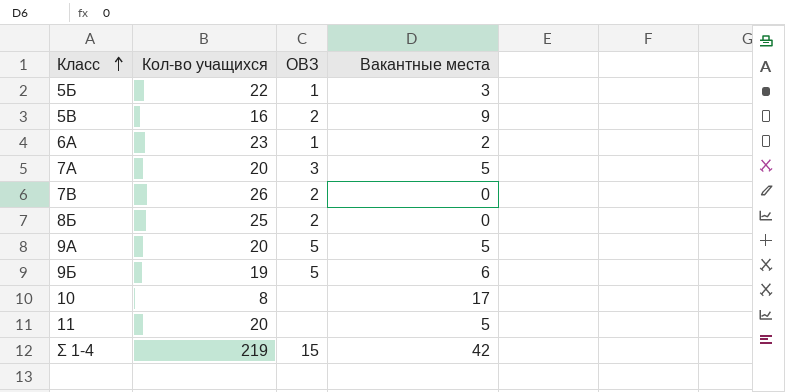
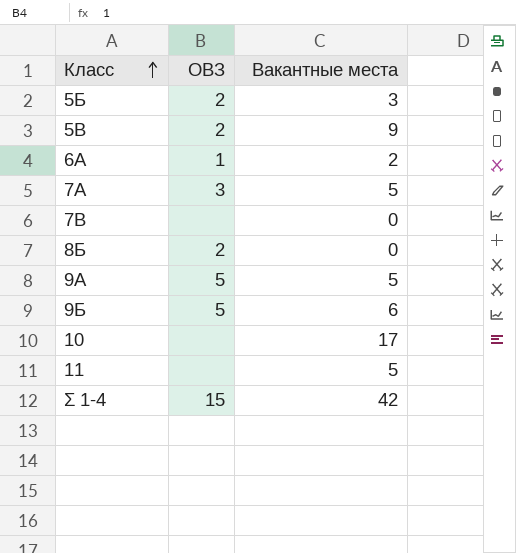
column Кол-во учащихся | position: 2 -> none
5Б | ОВЗ: 1 -> 2
7В | ОВЗ: 2 -> none

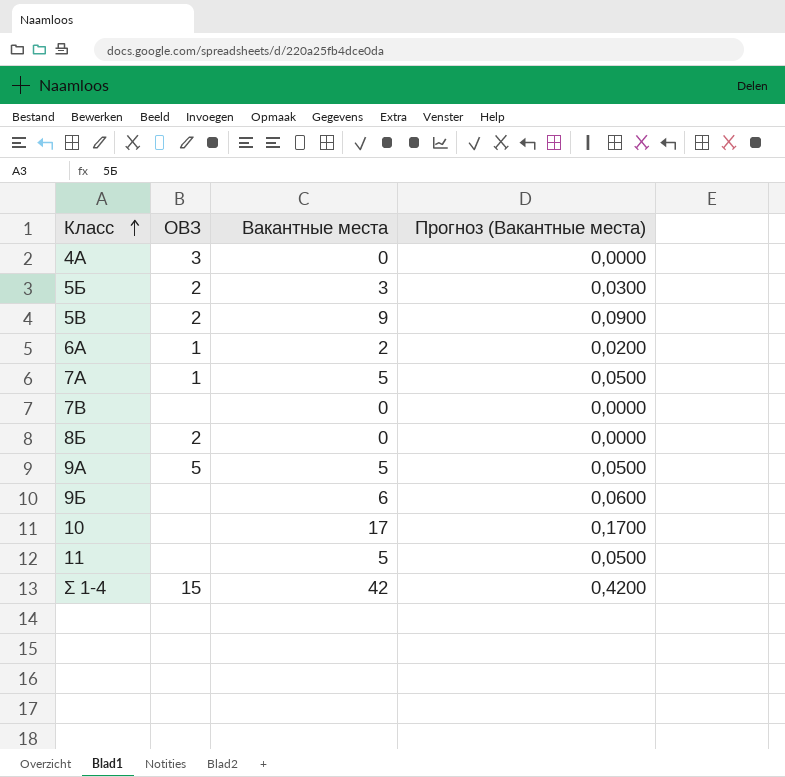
column Прогноз (Вакантные места) | formula: none -> [Вакантные места] * 0,01
row 4А: none -> 3 | 0 | 0,0000
7А | ОВЗ: 3 -> 1
9Б | ОВЗ: 5 -> none

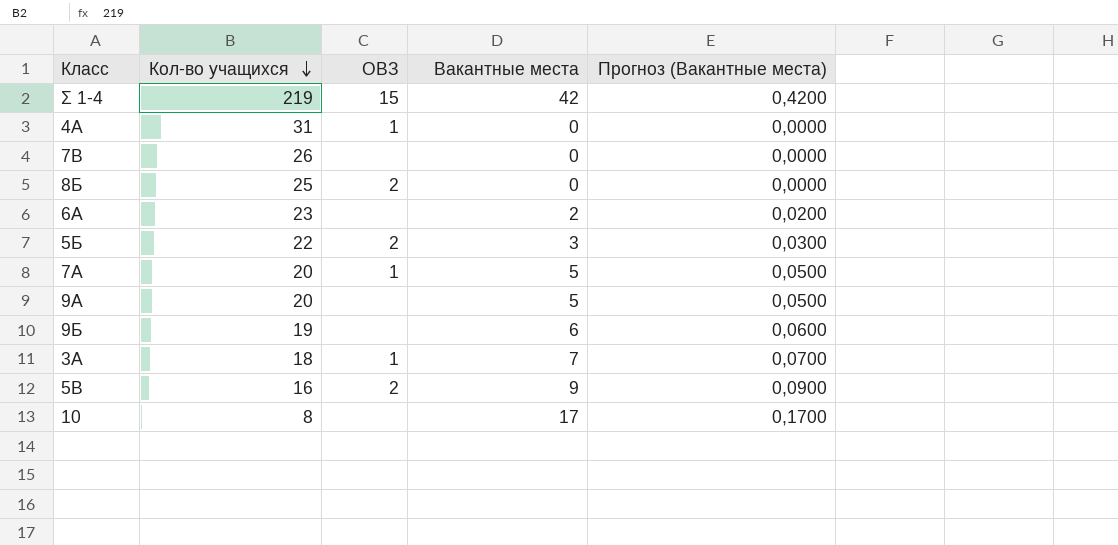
row order: Класс ascending -> Кол-во учащихся descending
column Кол-во учащихся | position: none -> 2
row 11: none | 5 | 0,0500 -> none
4А | ОВЗ: 3 -> 1
6А | ОВЗ: 1 -> none
9А | ОВЗ: 5 -> none
row 3А: none -> 18 | 1 | 7 | 0,0700

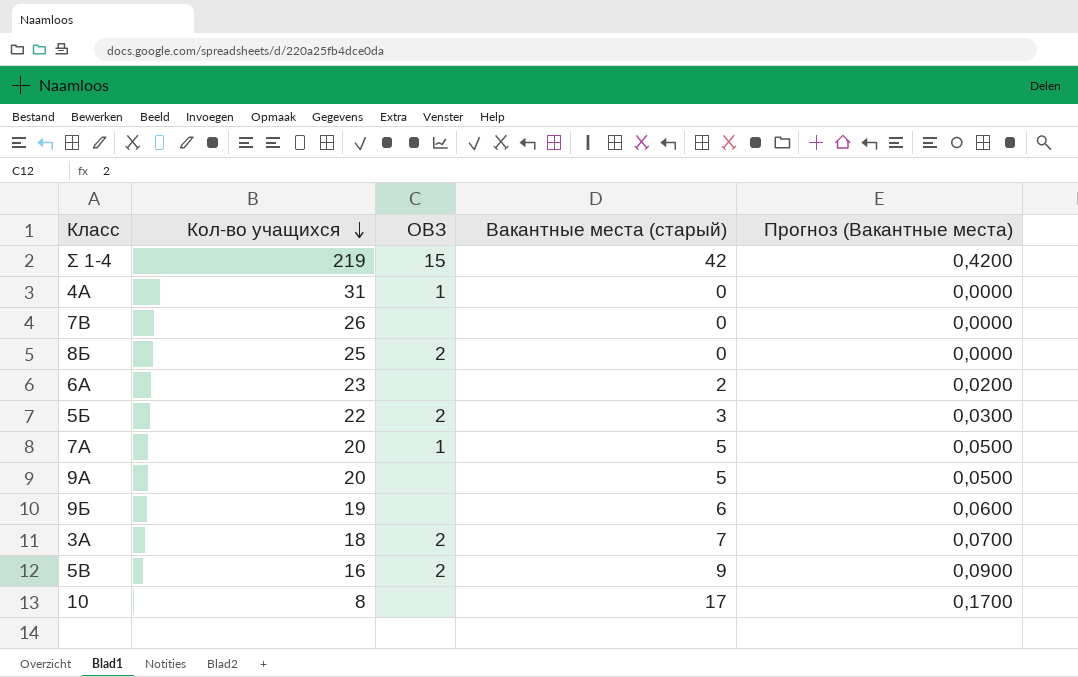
column name: Вакантные места -> Вакантные места (старый)
3А | ОВЗ: 1 -> 2

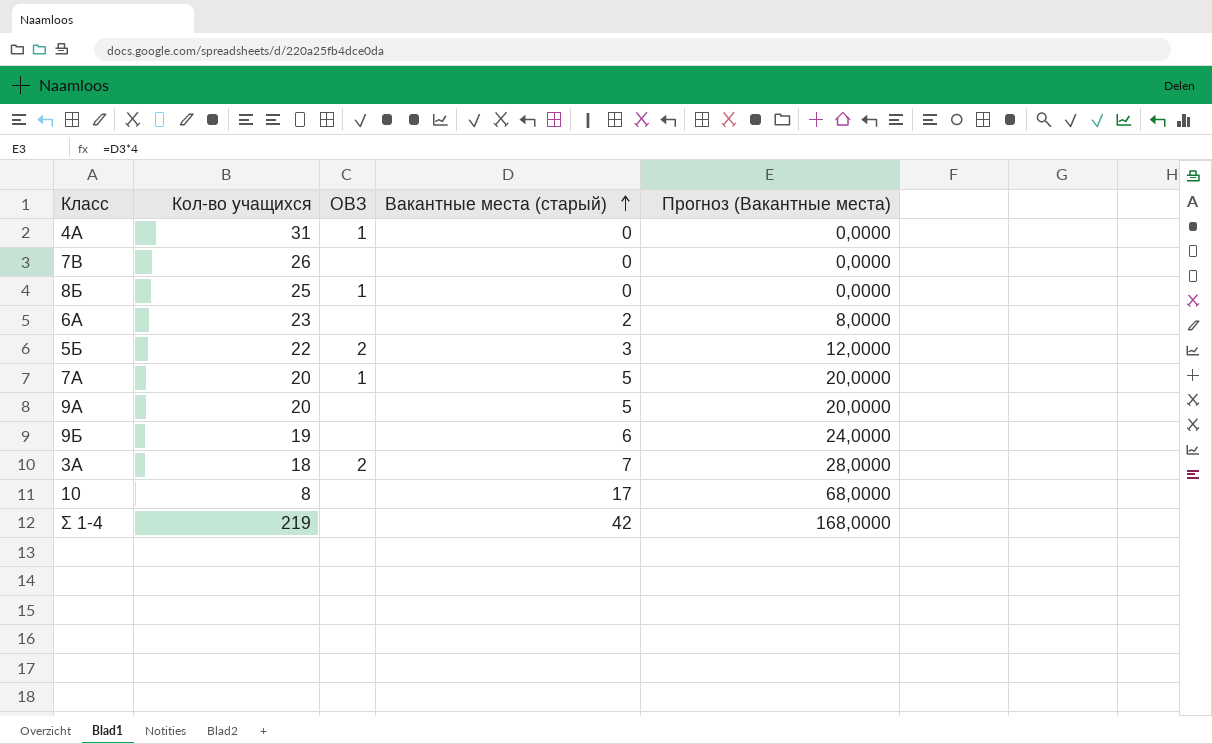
row order: Кол-во учащихся descending -> Вакантные места (старый) ascending
column Прогноз (Вакантные места) | formula: [Вакантные места (старый)] * 0,01 -> [Вакантные места (старый)] * 4
row 5В: 16 | 2 | 9 | 0,0900 -> none
8Б | ОВЗ: 2 -> 1
Ʃ 1-4 | ОВЗ: 15 -> none

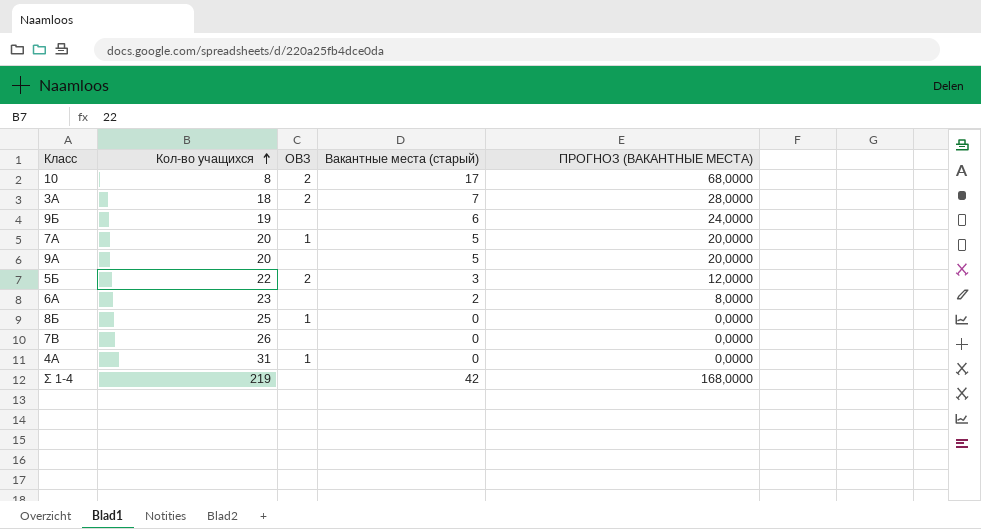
row order: Вакантные места (старый) ascending -> Кол-во учащихся ascending
column name: Прогноз (Вакантные места) -> ПРОГНОЗ (ВАКАНТНЫЕ МЕСТА)
10 | ОВЗ: none -> 2

